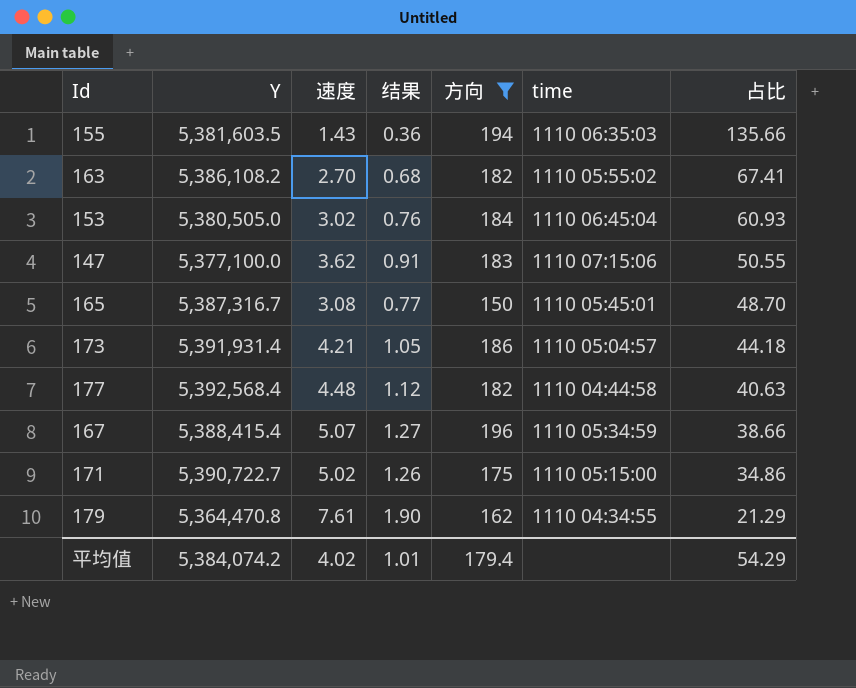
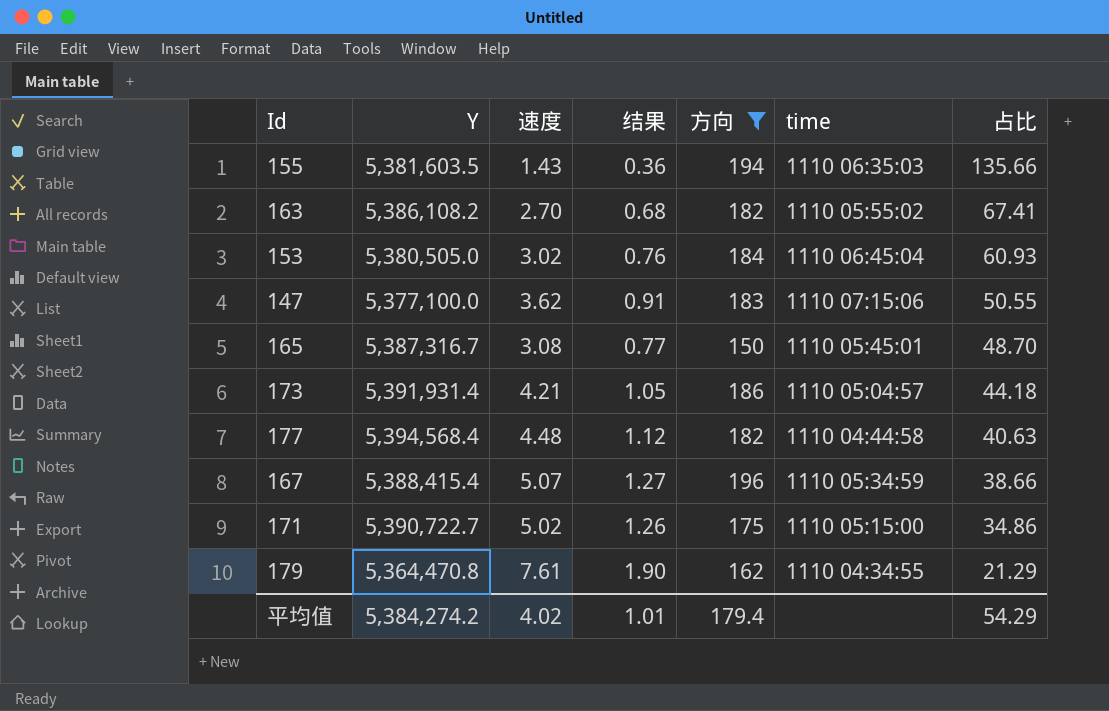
177 | Y: 5,392,568.4 -> 5,394,568.4
平均值 | Y: 5,384,074.2 -> 5,384,274.2

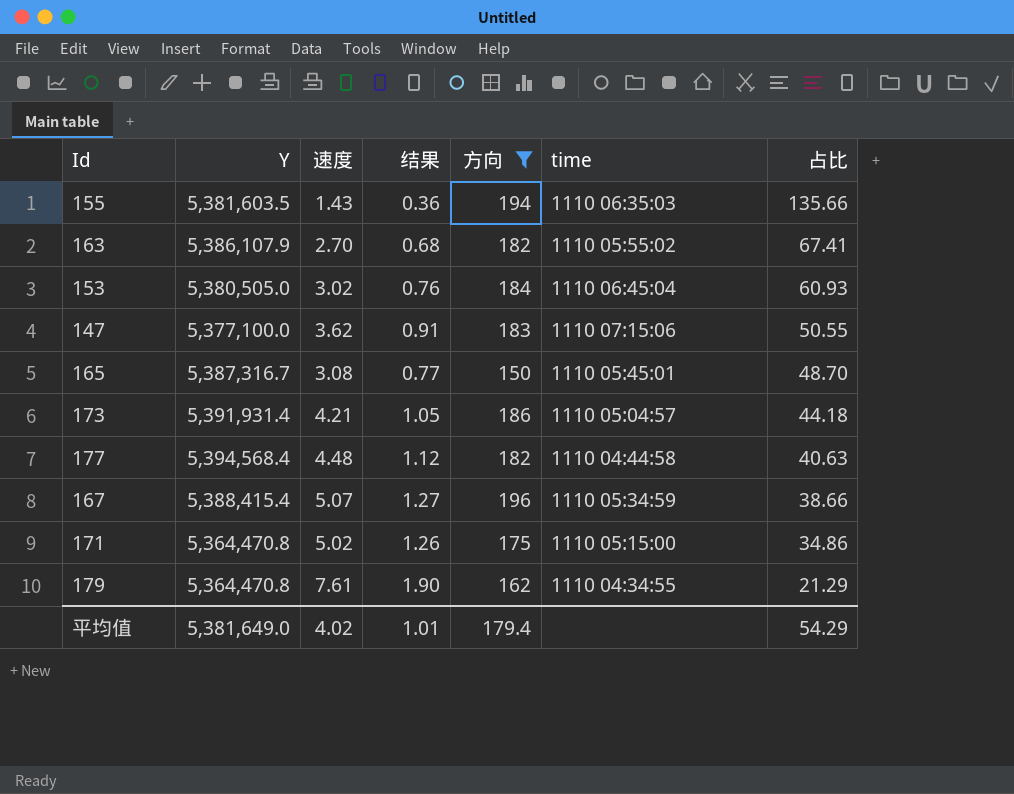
163 | Y: 5,386,108.2 -> 5,386,107.9
171 | Y: 5,390,722.7 -> 5,364,470.8
平均值 | Y: 5,384,274.2 -> 5,381,649.0

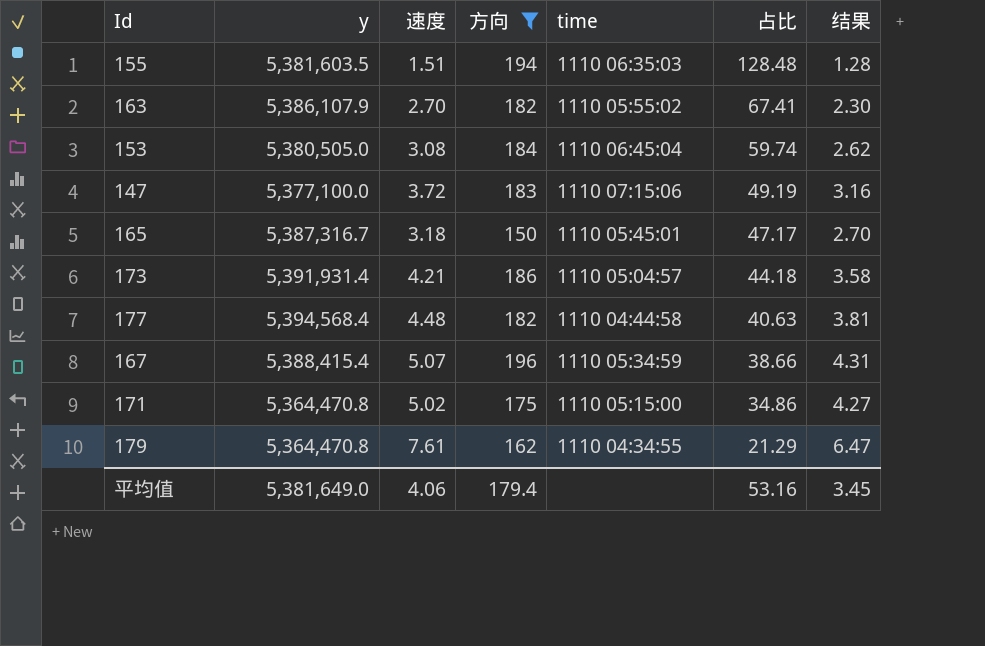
column name: Y -> y
column 结果 | formula: [速度] * 0.25 -> [速度] * 0.85
column 结果 | position: 4 -> 7
155 | 速度: 1.43 -> 1.51
155 | 占比: 135.66 -> 128.48
153 | 速度: 3.02 -> 3.08
153 | 占比: 60.93 -> 59.74
147 | 速度: 3.62 -> 3.72
147 | 占比: 50.55 -> 49.19
165 | 速度: 3.08 -> 3.18
165 | 占比: 48.70 -> 47.17
平均值 | 速度: 4.02 -> 4.06
平均值 | 占比: 54.29 -> 53.16
平均值 | 结果: 1.01 -> 3.45

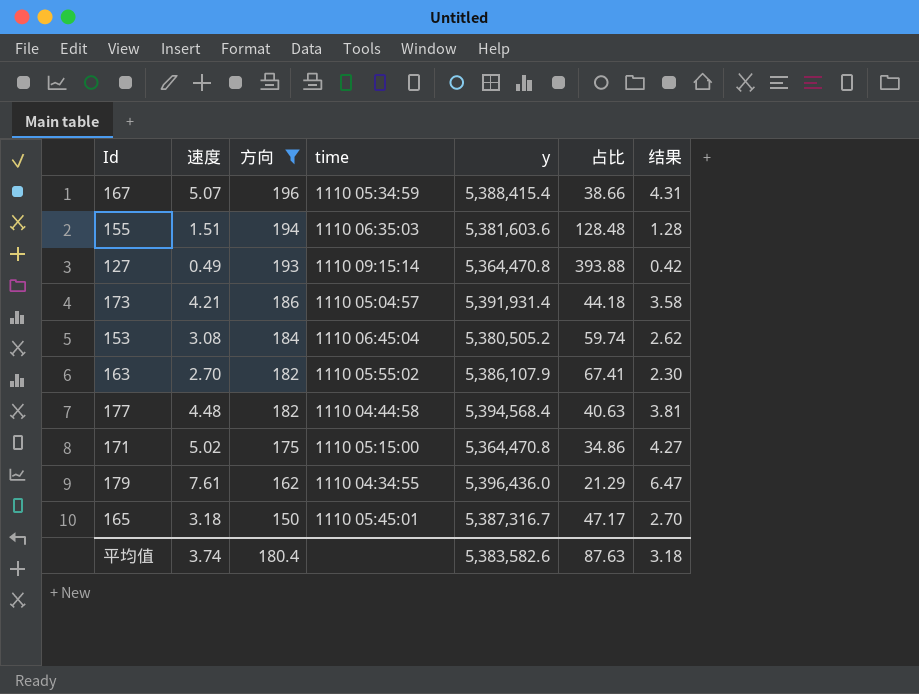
row order: 占比 descending -> 方向 descending
column y | position: 2 -> 5
row 147: 5,377,100.0 | 3.72 | 183 | 1110 07:15:06 | 49.19 | 3.16 -> none
155 | y: 5,381,603.5 -> 5,381,603.6
row 127: none -> 0.49 | 193 | 1110 09:15:14 | 5,364,470.8 | 393.88 | 0.42
153 | y: 5,380,505.0 -> 5,380,505.2
179 | y: 5,364,470.8 -> 5,396,436.0
平均值 | 速度: 4.06 -> 3.74
平均值 | 方向: 179.4 -> 180.4
平均值 | y: 5,381,649.0 -> 5,383,582.6
平均值 | 占比: 53.16 -> 87.63
平均值 | 结果: 3.45 -> 3.18

